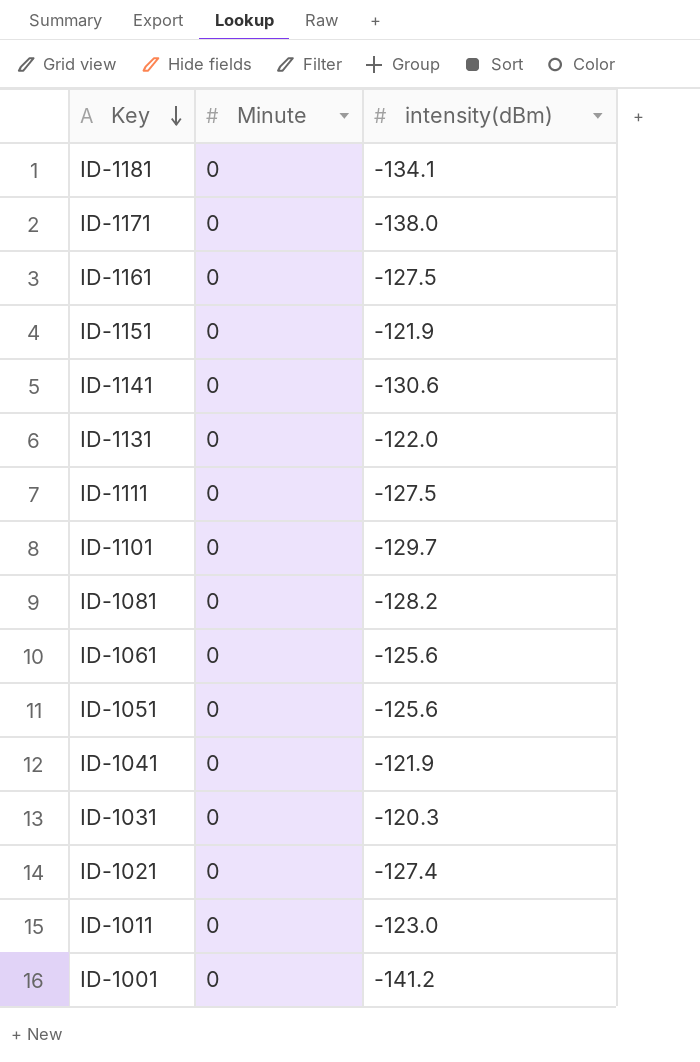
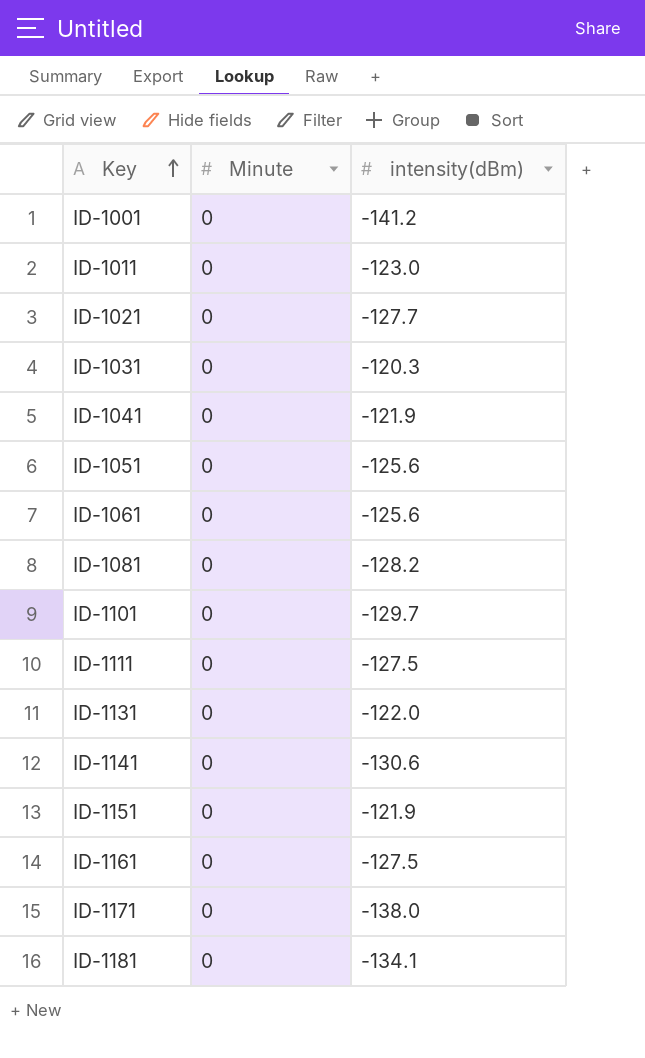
row order: Key descending -> Key ascending
ID-1021 | intensity(dBm): -127.4 -> -127.7

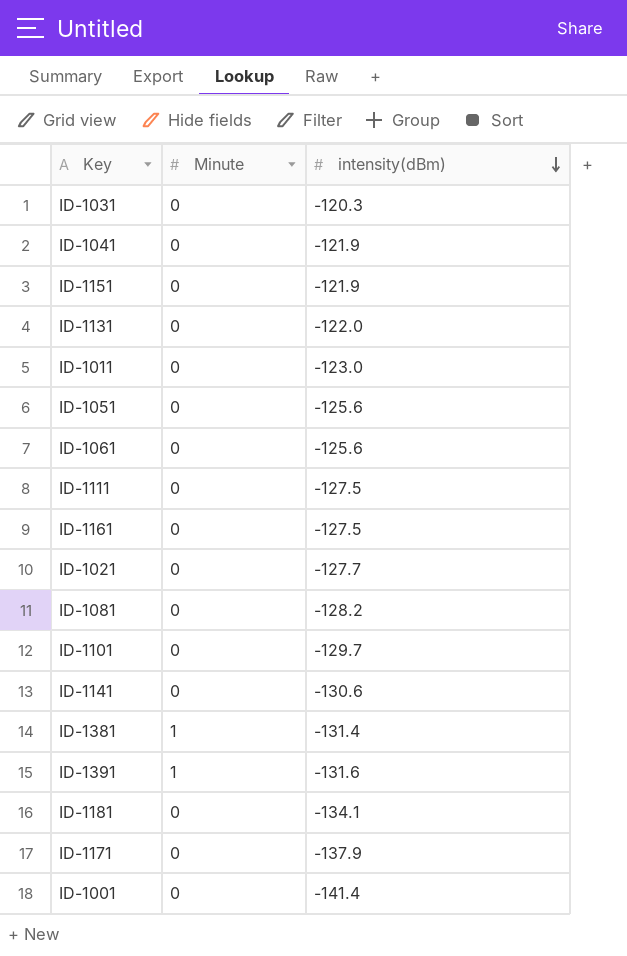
row order: Key ascending -> intensity(dBm) descending
row ID-1381: none -> 1 | -131.4
row ID-1391: none -> 1 | -131.6
ID-1171 | intensity(dBm): -138.0 -> -137.9
ID-1001 | intensity(dBm): -141.2 -> -141.4

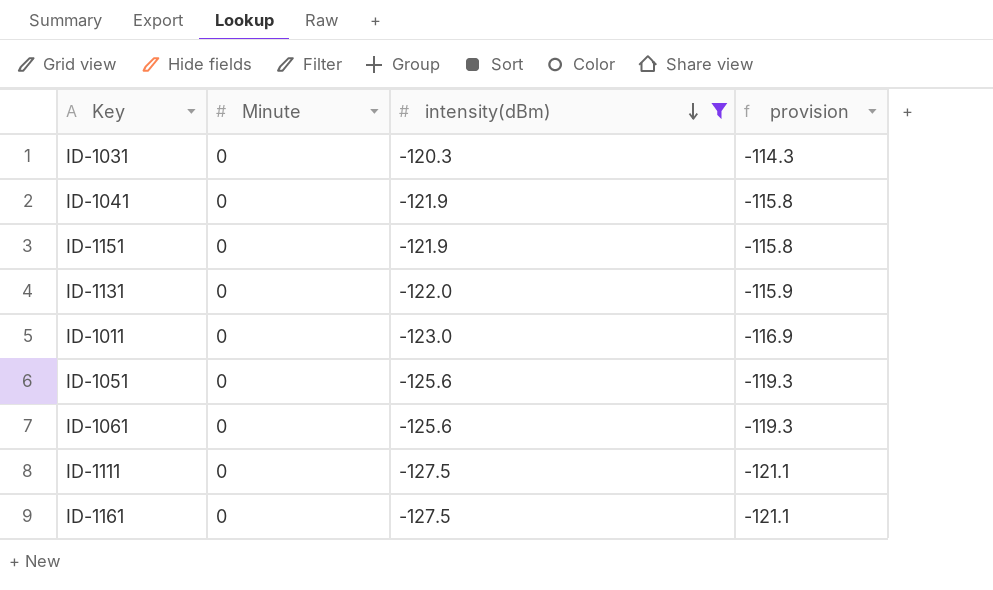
filter: none -> intensity(dBm) >= -127.5
column provision | formula: none -> [intensity(dBm)] * 0.95

